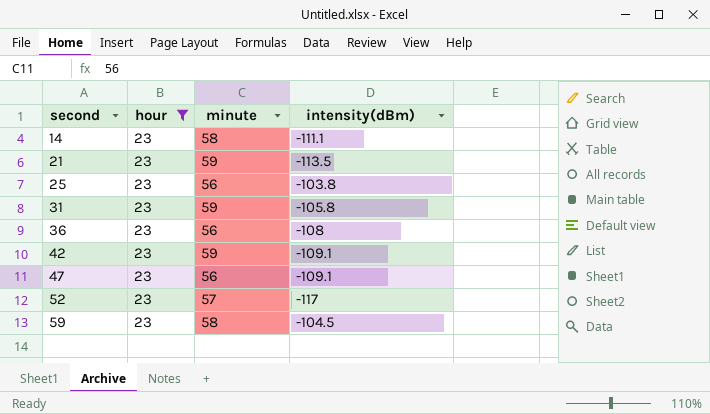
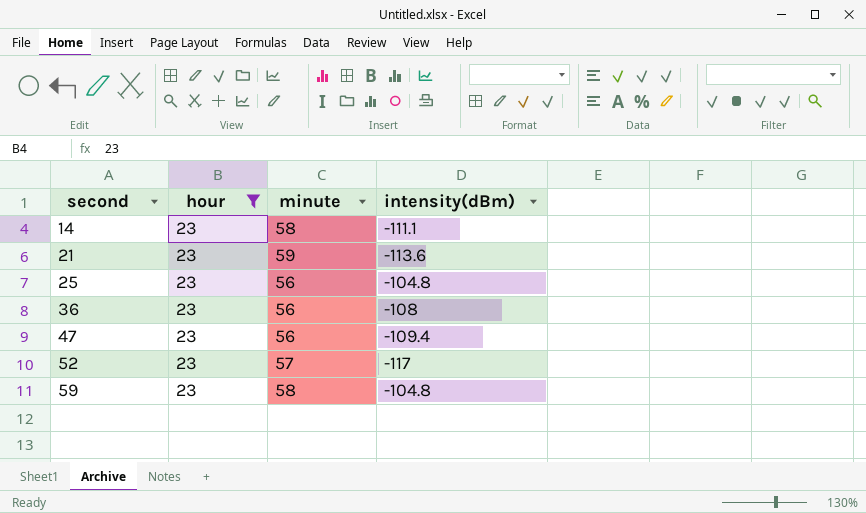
row 31: 23 | 59 | -105.8 -> none
row 42: 23 | 59 | -109.1 -> none
21 | intensity(dBm): -113.5 -> -113.6
25 | intensity(dBm): -103.8 -> -104.8
47 | intensity(dBm): -109.1 -> -109.4
59 | intensity(dBm): -104.5 -> -104.8

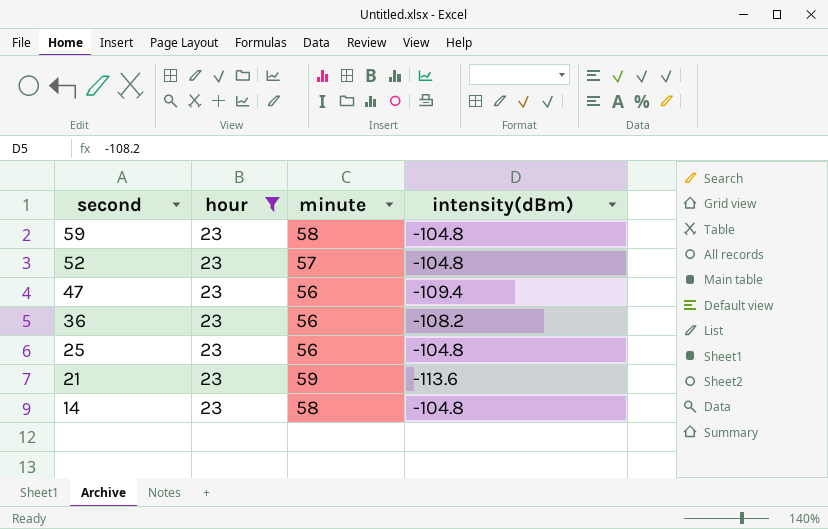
row order: second ascending -> second descending
52 | intensity(dBm): -117 -> -104.8
36 | intensity(dBm): -108 -> -108.2
14 | intensity(dBm): -111.1 -> -104.8

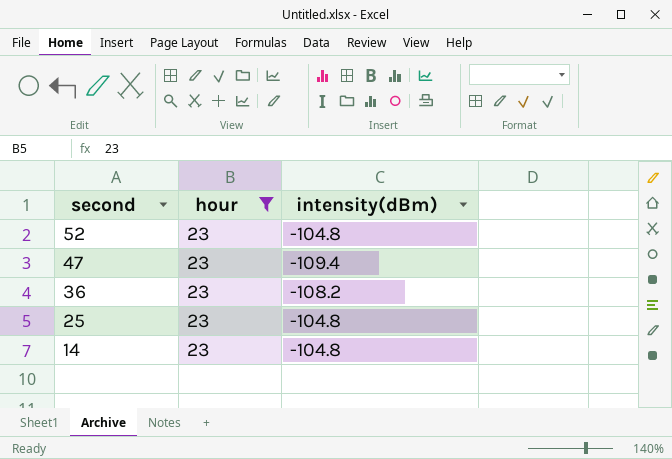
column minute | position: 3 -> none
row 59: 23 | 58 | -104.8 -> none
row 21: 23 | 59 | -113.6 -> none

